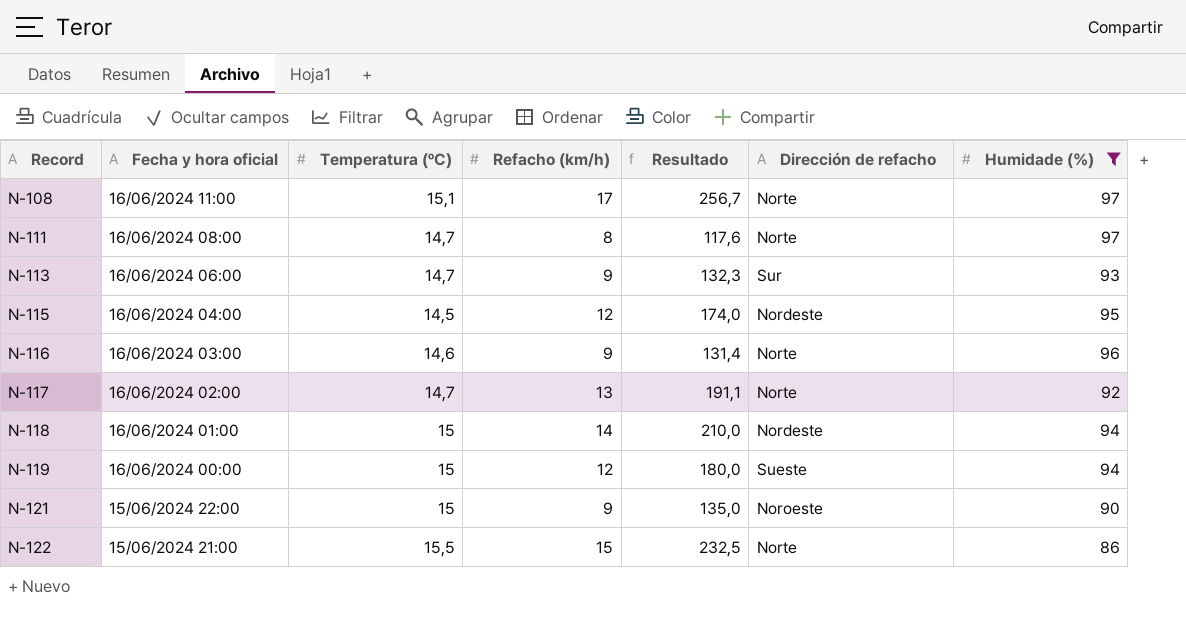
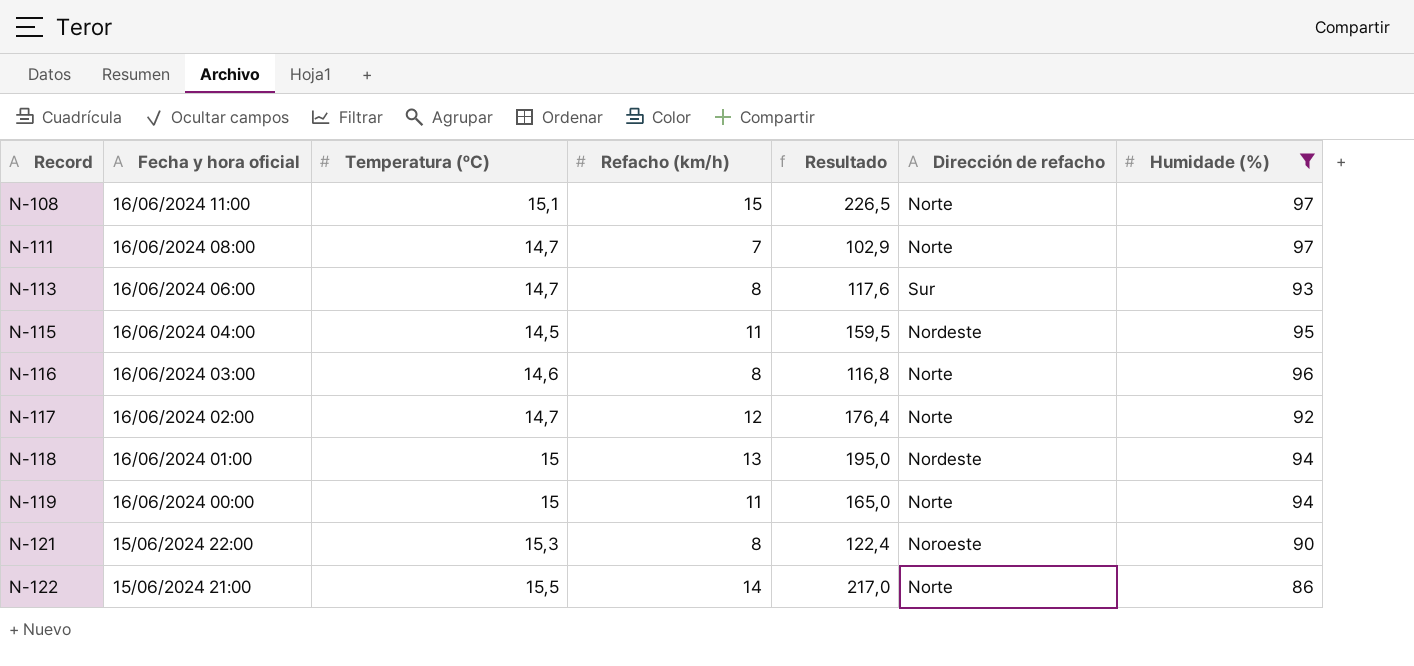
N-108 | Refacho (km/h): 17 -> 15
N-108 | Resultado: 256,7 -> 226,5
N-111 | Refacho (km/h): 8 -> 7
N-111 | Resultado: 117,6 -> 102,9
N-113 | Refacho (km/h): 9 -> 8
N-113 | Resultado: 132,3 -> 117,6
N-115 | Refacho (km/h): 12 -> 11
N-115 | Resultado: 174,0 -> 159,5
N-116 | Refacho (km/h): 9 -> 8
N-116 | Resultado: 131,4 -> 116,8
N-117 | Refacho (km/h): 13 -> 12
N-117 | Resultado: 191,1 -> 176,4
N-118 | Refacho (km/h): 14 -> 13
N-118 | Resultado: 210,0 -> 195,0
N-119 | Refacho (km/h): 12 -> 11
N-119 | Resultado: 180,0 -> 165,0
N-119 | Dirección de refacho: Sueste -> Norte
N-121 | Temperatura (ºC): 15 -> 15,3
N-121 | Refacho (km/h): 9 -> 8
N-121 | Resultado: 135,0 -> 122,4
N-122 | Refacho (km/h): 15 -> 14
N-122 | Resultado: 232,5 -> 217,0

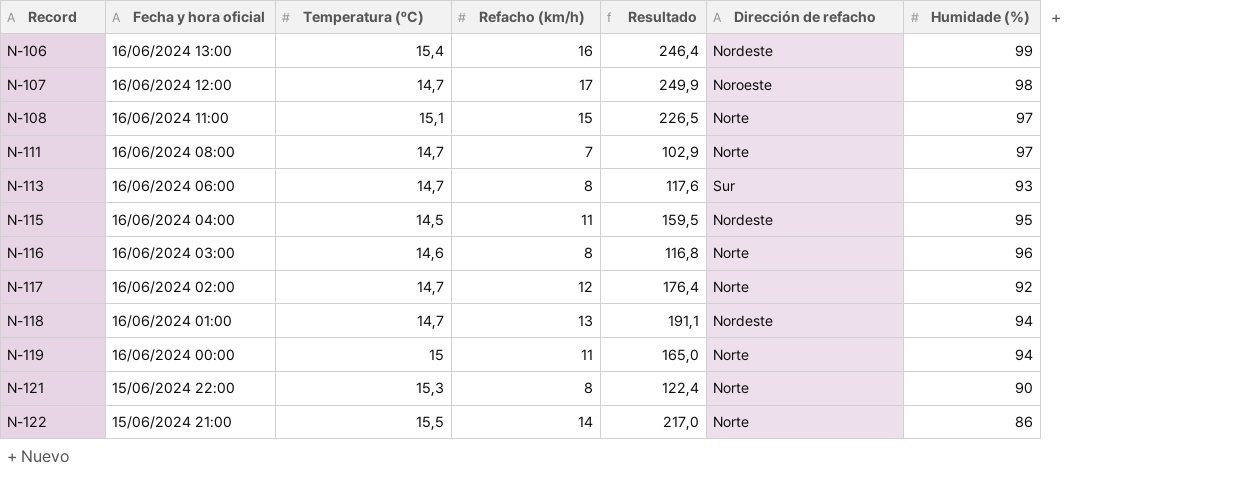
filter: Humidade (%) <= 97 -> none
N-118 | Temperatura (ºC): 15 -> 14,7
N-118 | Resultado: 195,0 -> 191,1
N-121 | Dirección de refacho: Noroeste -> Norte

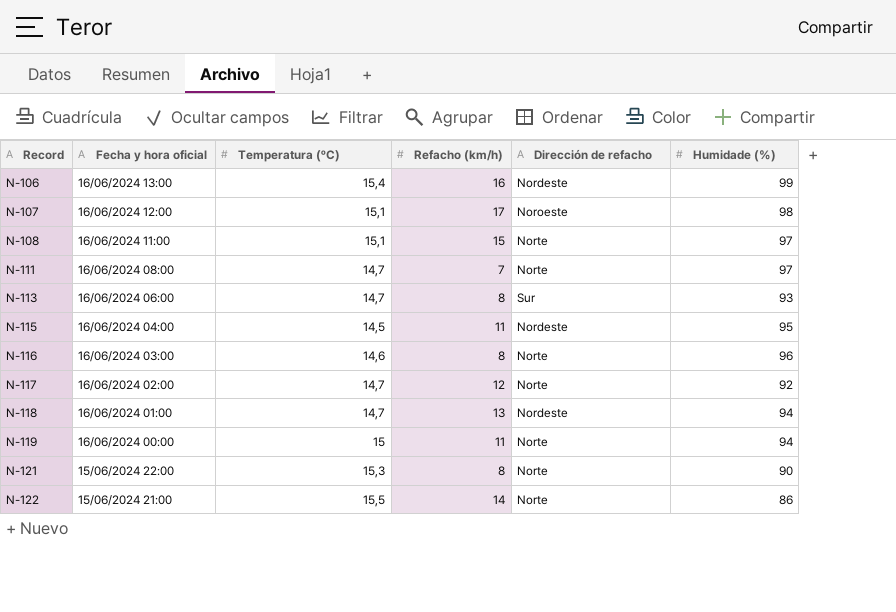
column Resultado | formula: [Temperatura (ºC)] * [Refacho (km/h)] -> none
N-107 | Temperatura (ºC): 14,7 -> 15,1

